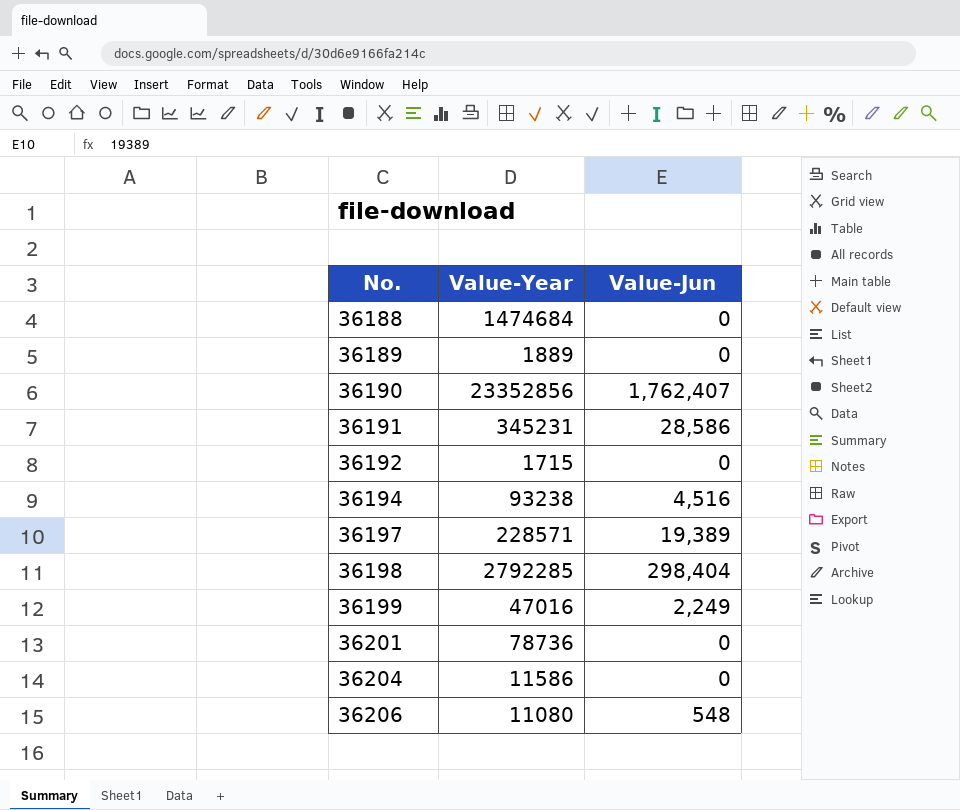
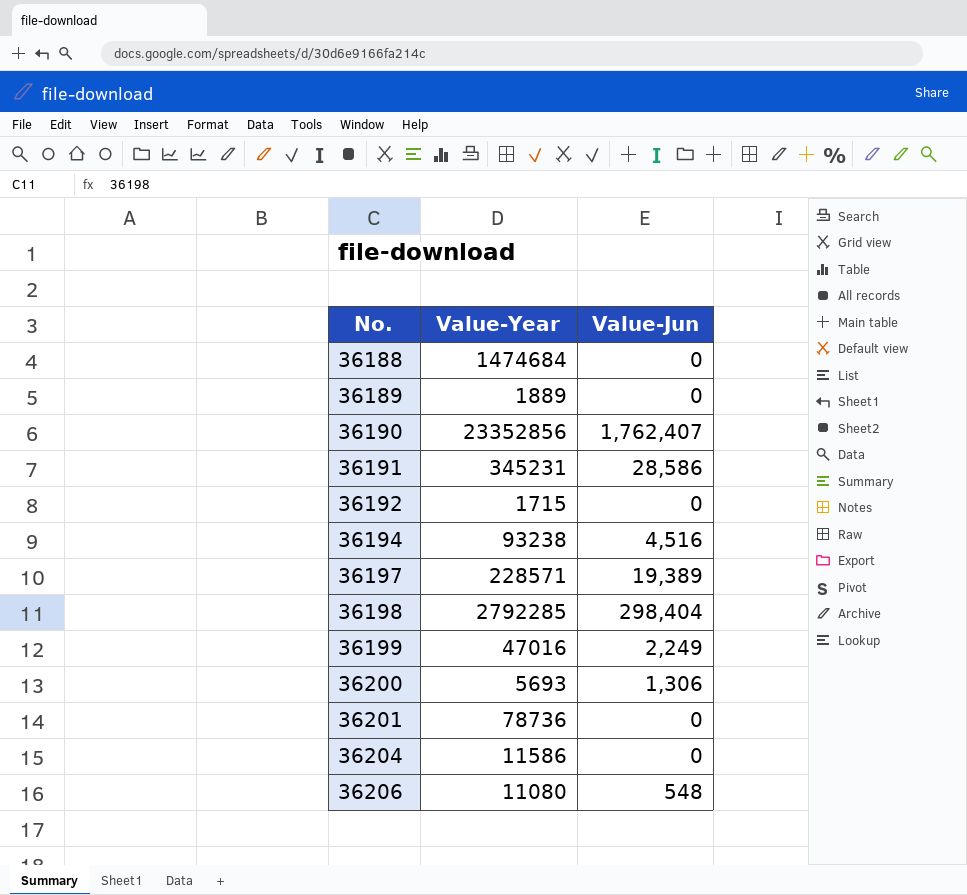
row 36200: none -> 5693 | 1,306

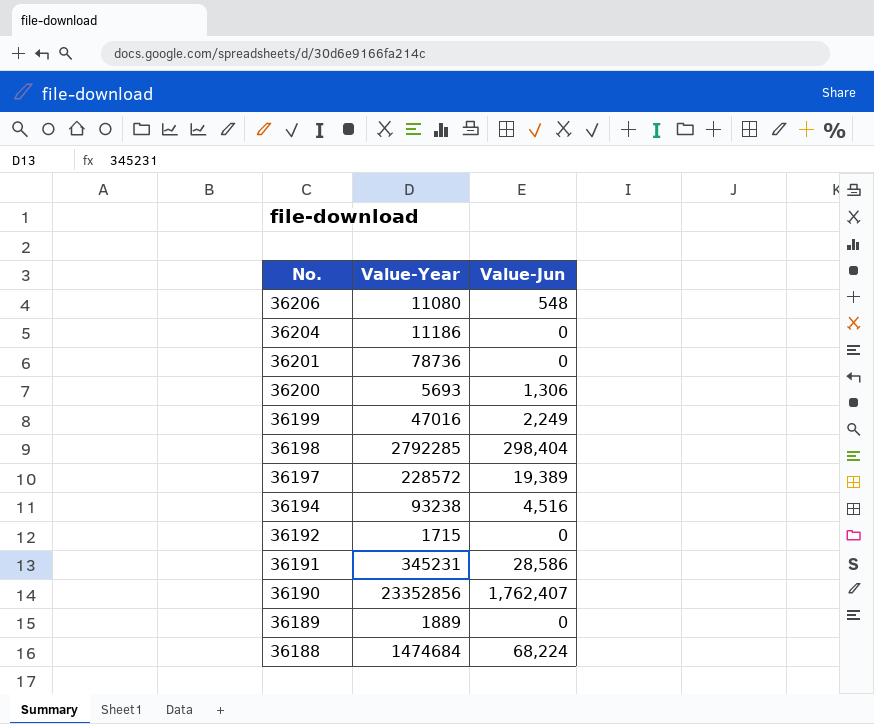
row order: No. ascending -> No. descending
36204 | Value-Year: 11586 -> 11186
36197 | Value-Year: 228571 -> 228572
36188 | Value-Jun: 0 -> 68,224

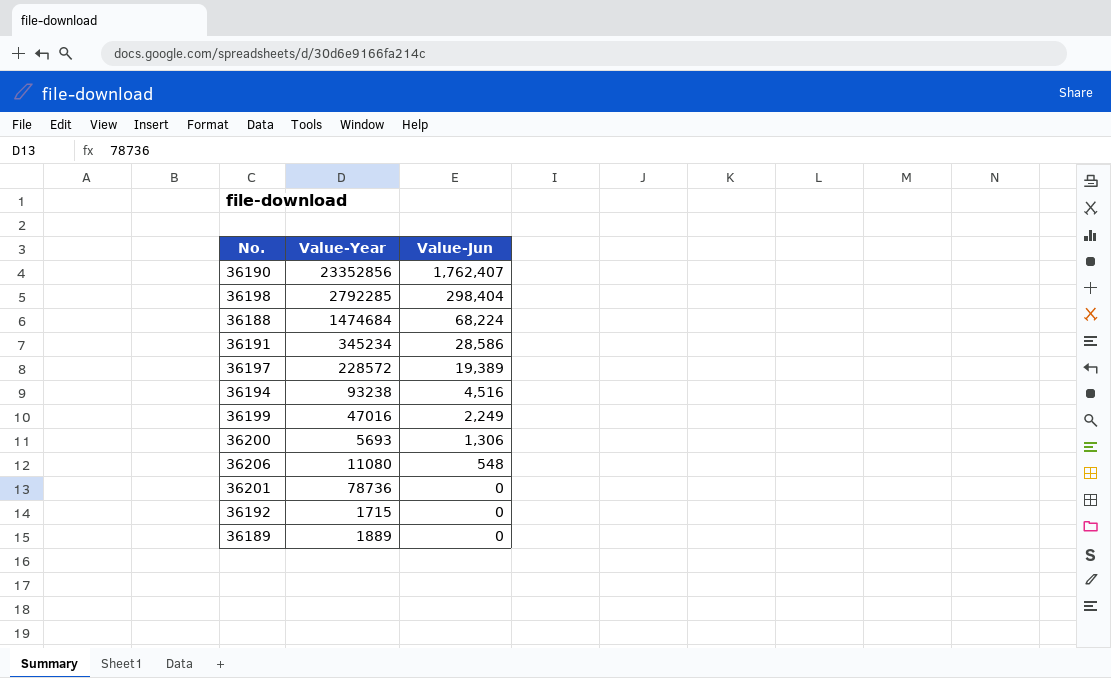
row order: No. descending -> Value-Jun descending
row 36204: 11186 | 0 -> none
36191 | Value-Year: 345231 -> 345234

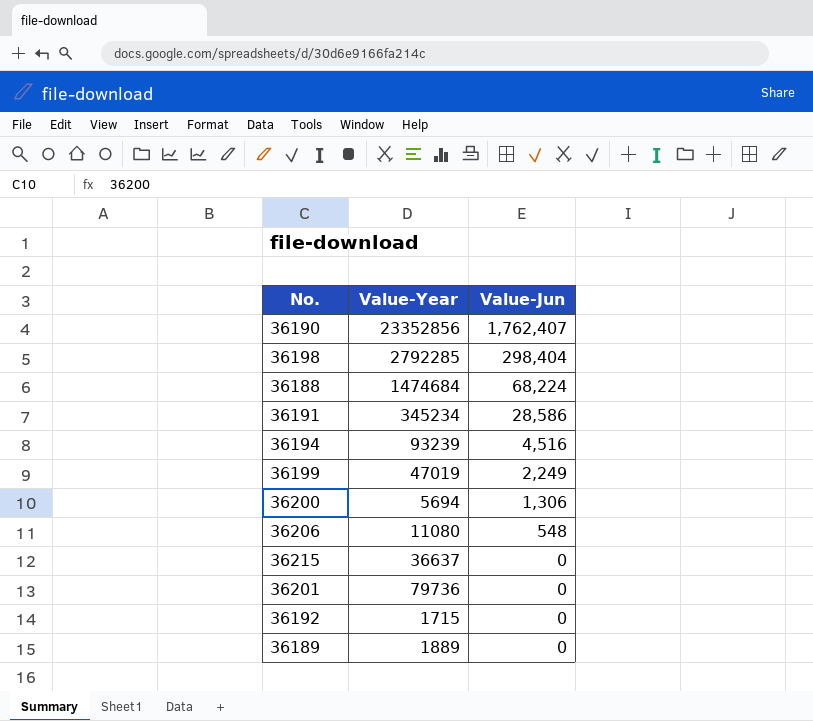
row 36197: 228572 | 19,389 -> none
36194 | Value-Year: 93238 -> 93239
36199 | Value-Year: 47016 -> 47019
36200 | Value-Year: 5693 -> 5694
row 36215: none -> 36637 | 0
36201 | Value-Year: 78736 -> 79736

